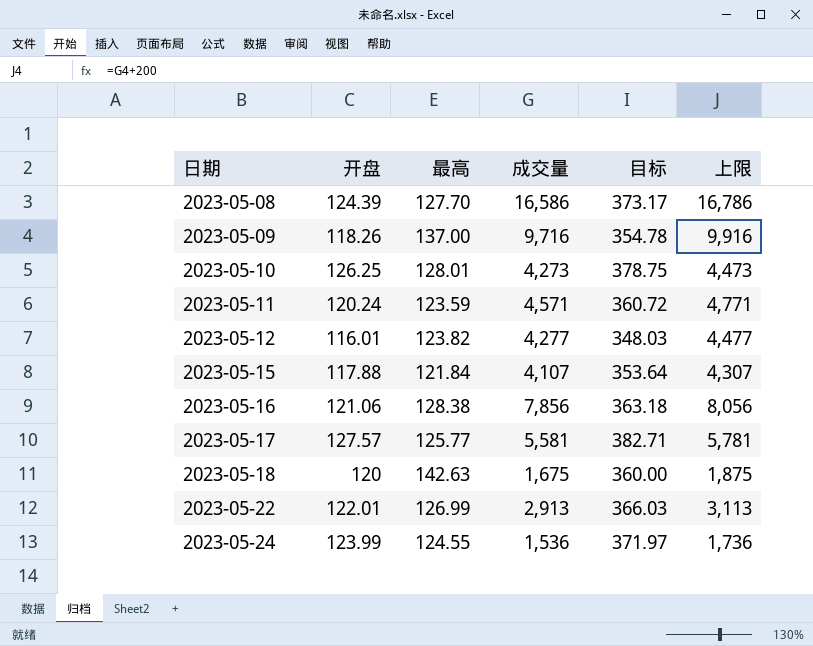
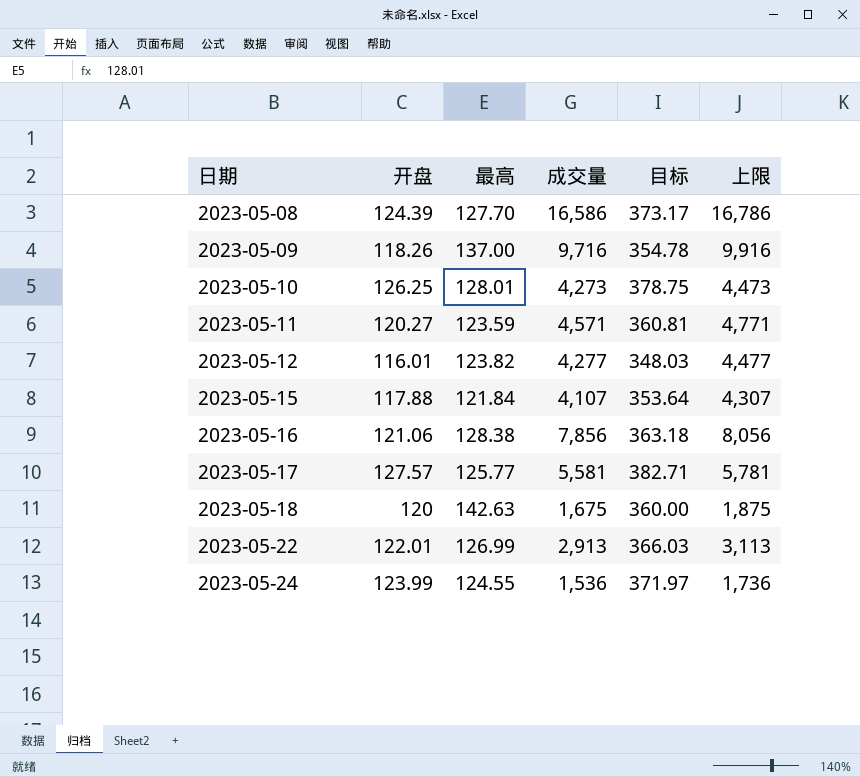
2023-05-11 | 开盘: 120.24 -> 120.27
2023-05-11 | 目标: 360.72 -> 360.81

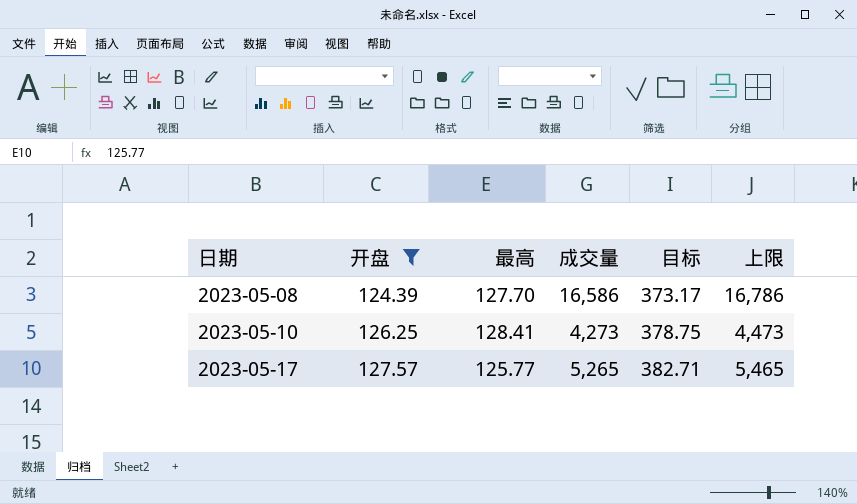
filter: none -> 开盘 >= 124.39
2023-05-10 | 最高: 128.01 -> 128.41
2023-05-17 | 成交量: 5,581 -> 5,265
2023-05-17 | 上限: 5,781 -> 5,465

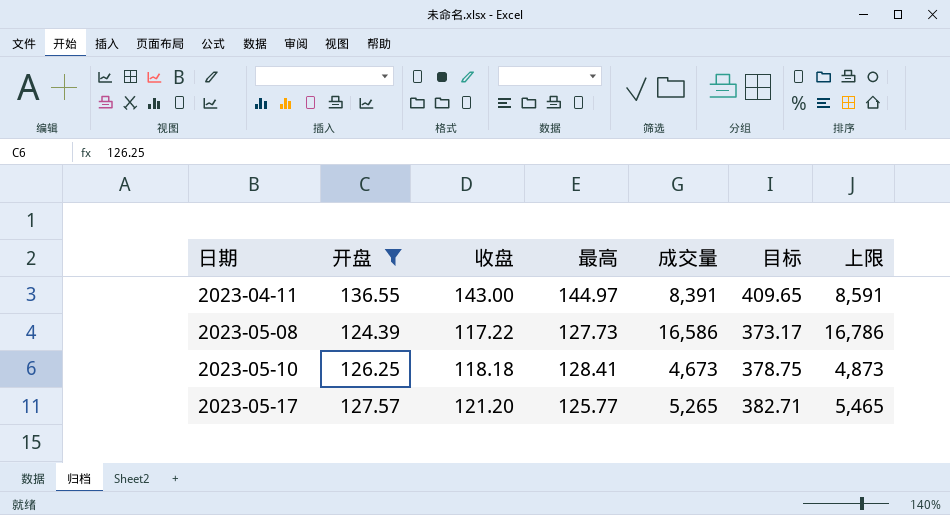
column 收盘 | position: none -> 3
row 2023-04-11: none -> 136.55 | 143.00 | 144.97 | 8,391 | 409.65 | 8,591
2023-05-08 | 最高: 127.70 -> 127.73
2023-05-10 | 成交量: 4,273 -> 4,673
2023-05-10 | 上限: 4,473 -> 4,873

